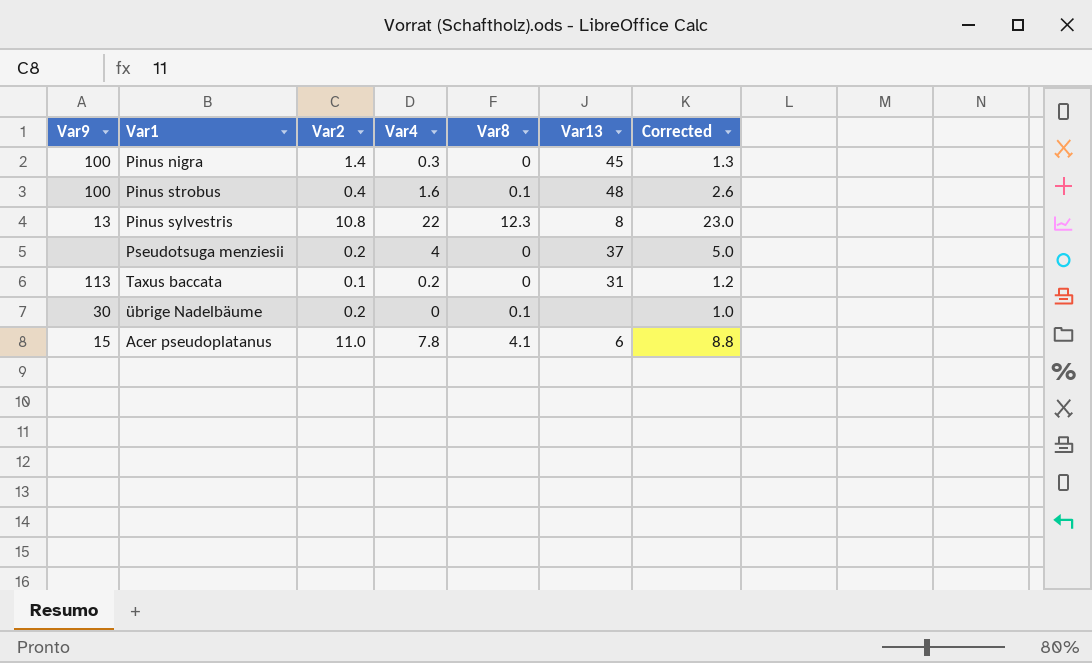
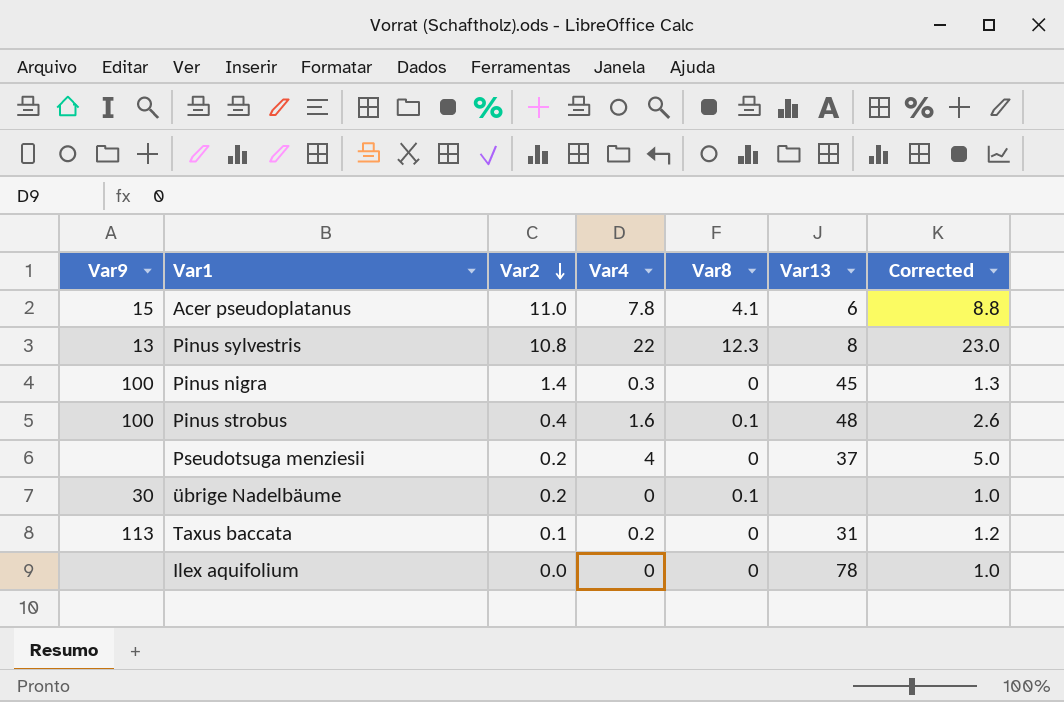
row order: none -> Var2 descending
row Ilex aquifolium: none -> none | 0.0 | 0 | 0 | 78 | 1.0

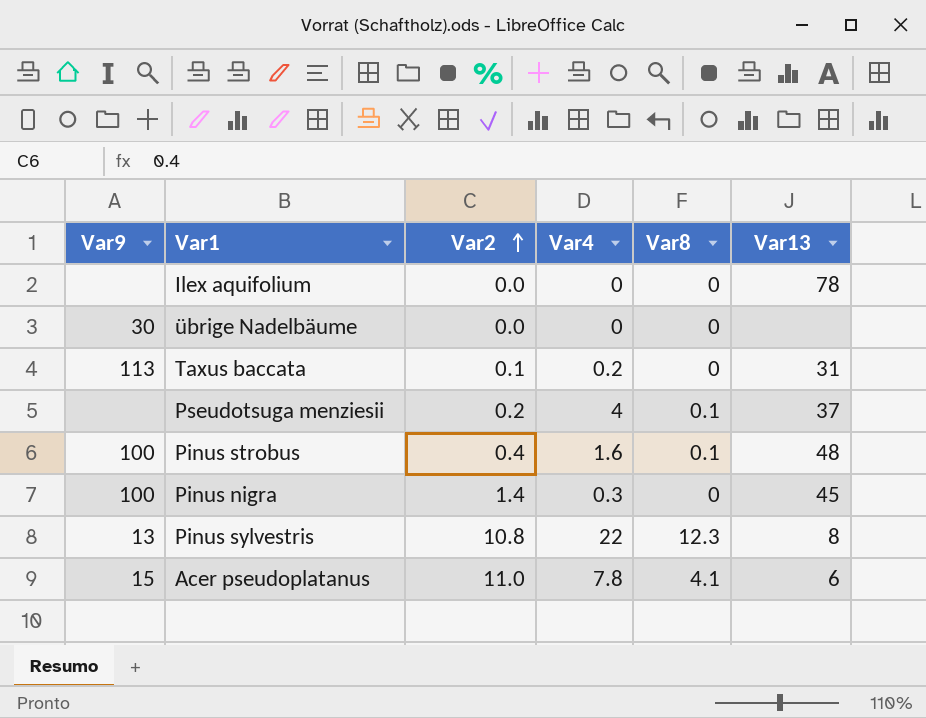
row order: Var2 descending -> Var2 ascending
column Corrected | formula: [Var4] + 1 -> none
übrige Nadelbäume | Var2: 0.2 -> 0.0
übrige Nadelbäume | Var8: 0.1 -> 0
Pseudotsuga menziesii | Var8: 0 -> 0.1

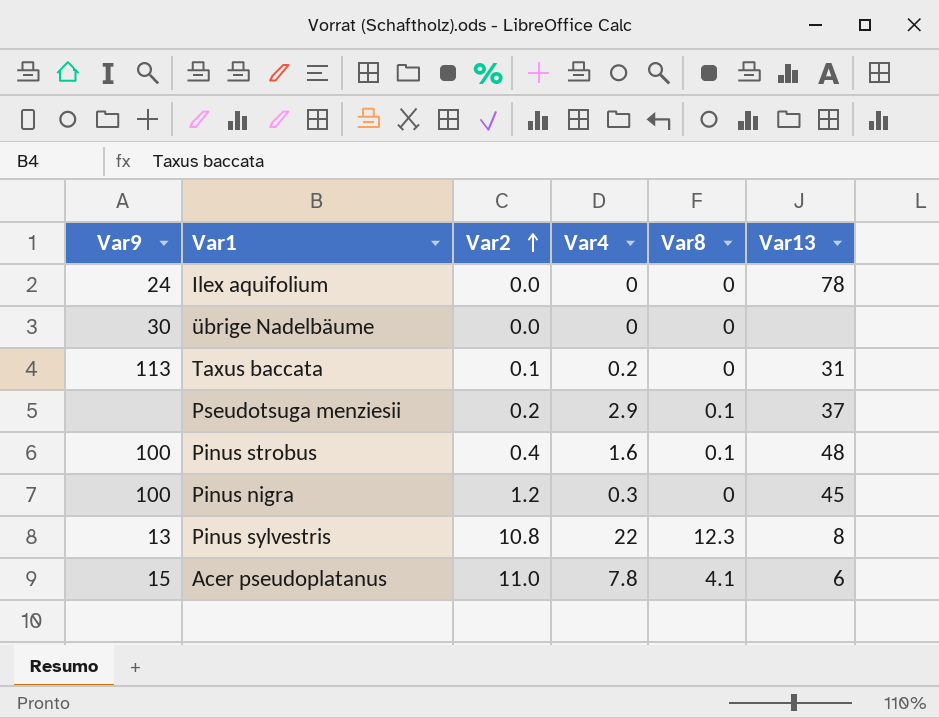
Ilex aquifolium | Var9: none -> 24
Pseudotsuga menziesii | Var4: 4 -> 2.9
Pinus nigra | Var2: 1.4 -> 1.2

